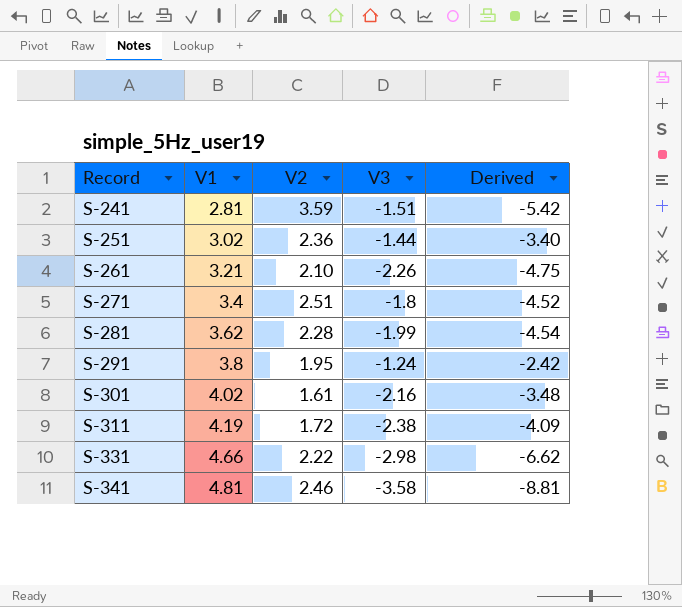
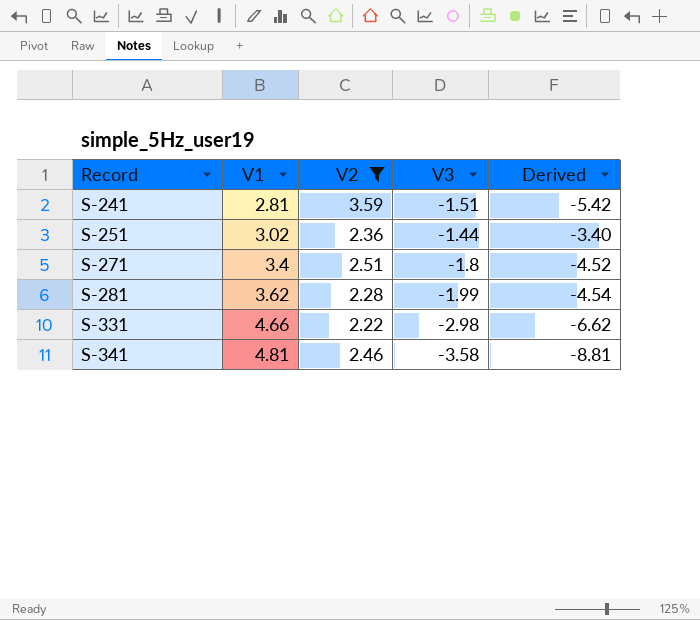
filter: none -> V2 >= 2.22

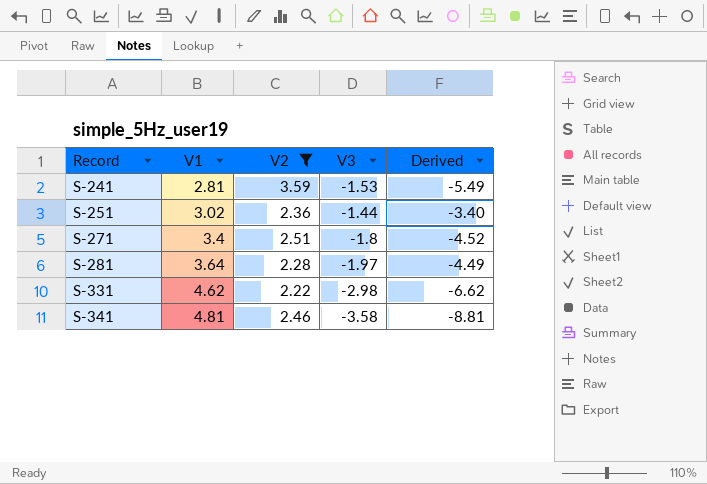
S-241 | V3: -1.51 -> -1.53
S-241 | Derived: -5.42 -> -5.49
S-281 | V1: 3.62 -> 3.64
S-281 | V3: -1.99 -> -1.97
S-281 | Derived: -4.54 -> -4.49
S-331 | V1: 4.66 -> 4.62

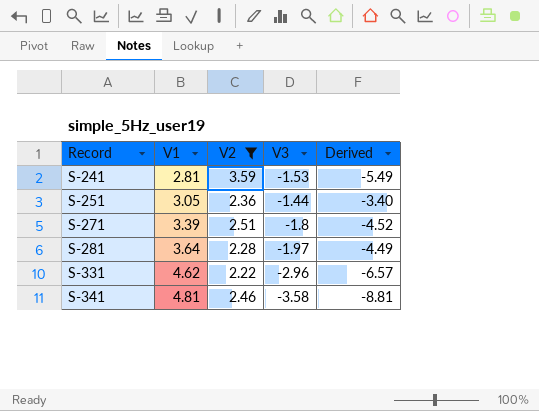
S-251 | V1: 3.02 -> 3.05
S-271 | V1: 3.4 -> 3.39
S-331 | V3: -2.98 -> -2.96
S-331 | Derived: -6.62 -> -6.57

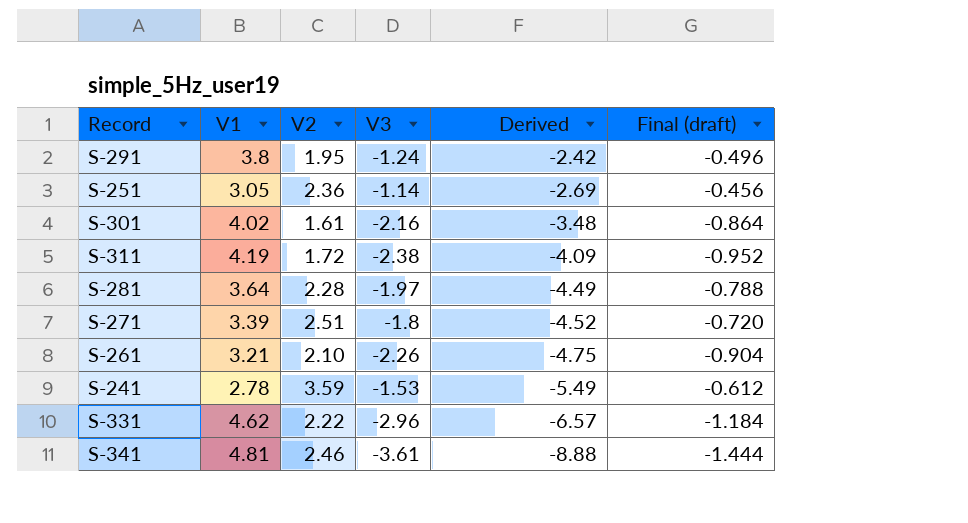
filter: V2 >= 2.22 -> none
row order: Record ascending -> Derived descending
column Final (draft) | formula: none -> [V3] * 0.4
S-251 | V3: -1.44 -> -1.14
S-251 | Derived: -3.40 -> -2.69
S-241 | V1: 2.81 -> 2.78
S-341 | V3: -3.58 -> -3.61
S-341 | Derived: -8.81 -> -8.88

